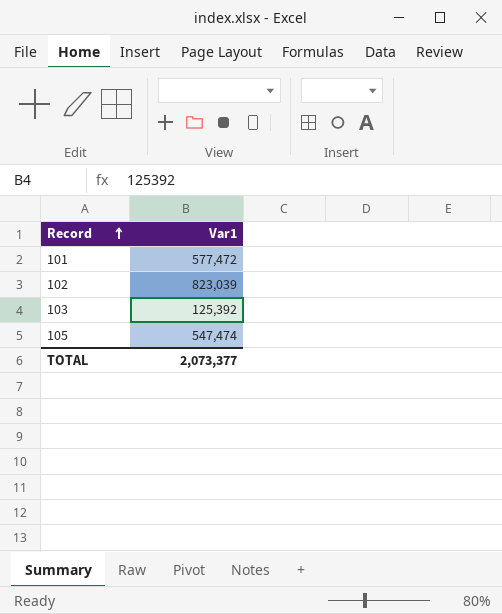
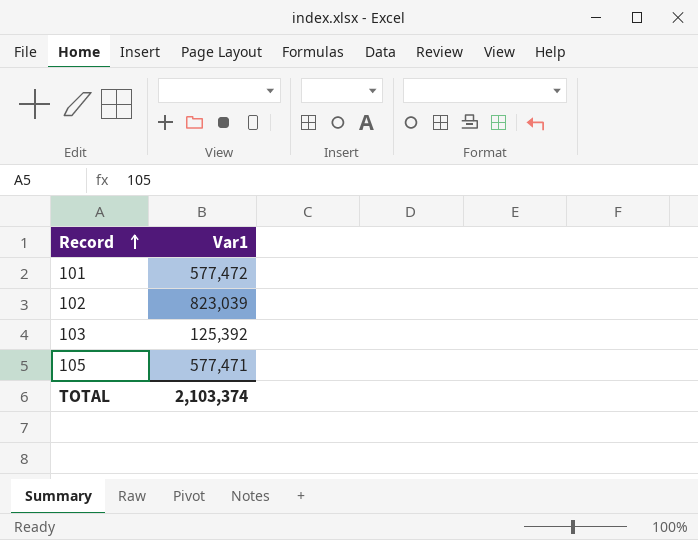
105 | Var1: 547,474 -> 577,471
TOTAL | Var1: 2,073,377 -> 2,103,374

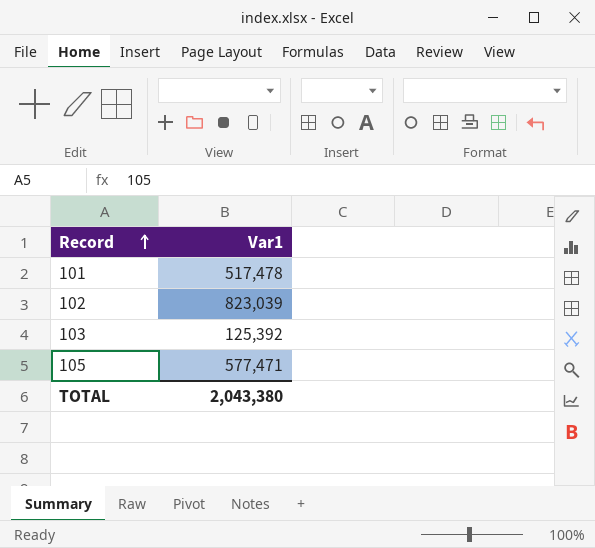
101 | Var1: 577,472 -> 517,478
TOTAL | Var1: 2,103,374 -> 2,043,380

